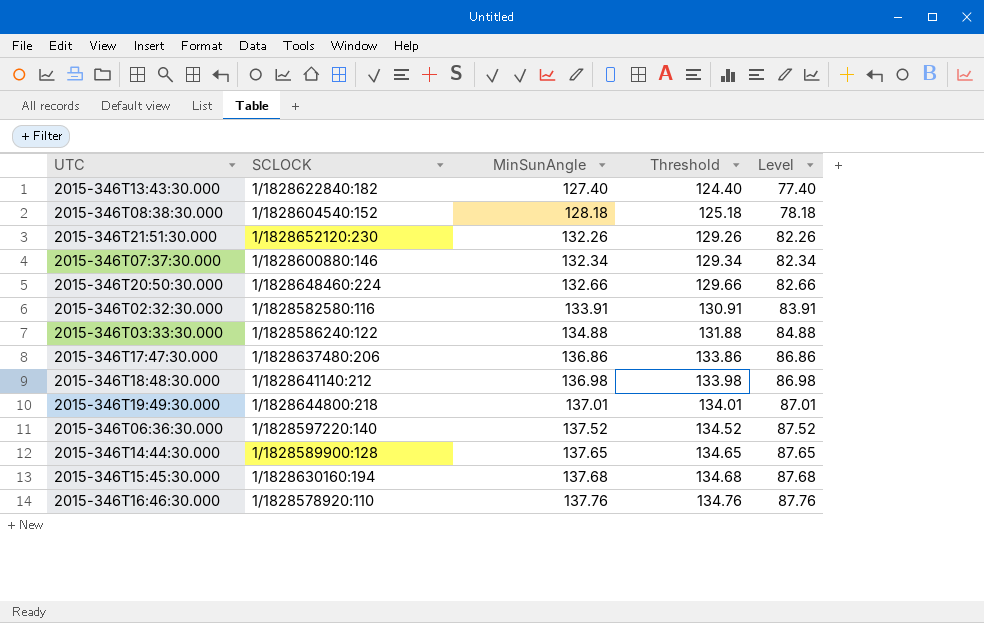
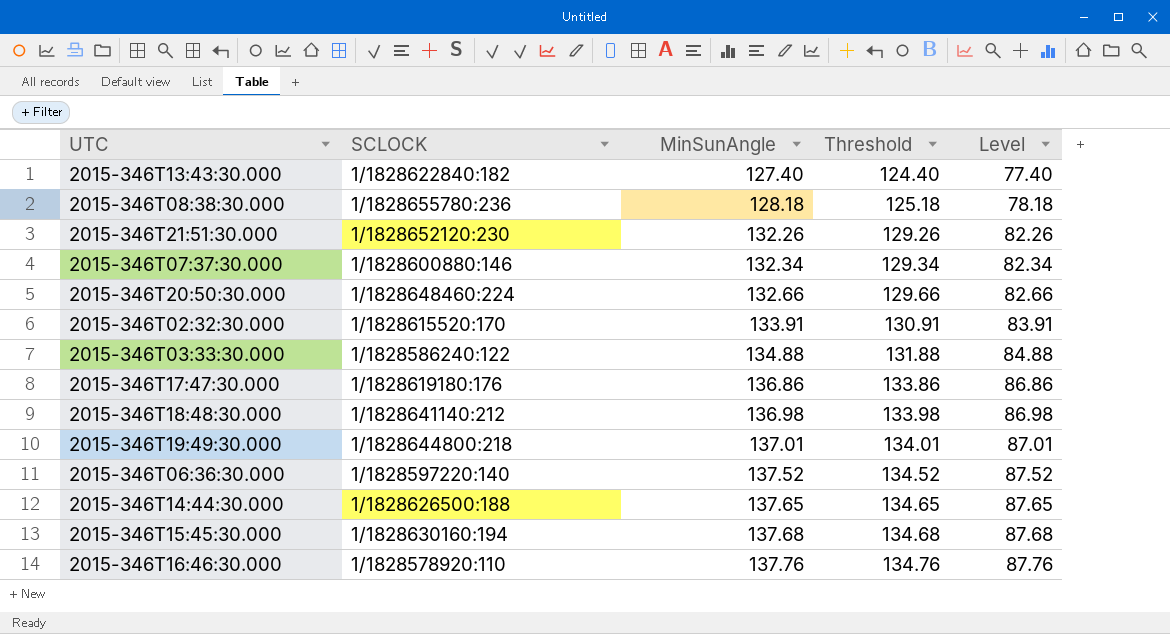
2015-346T08:38:30.000 | SCLOCK: 1/1828604540:152 -> 1/1828655780:236
2015-346T02:32:30.000 | SCLOCK: 1/1828582580:116 -> 1/1828615520:170
2015-346T17:47:30.000 | SCLOCK: 1/1828637480:206 -> 1/1828619180:176
2015-346T14:44:30.000 | SCLOCK: 1/1828589900:128 -> 1/1828626500:188

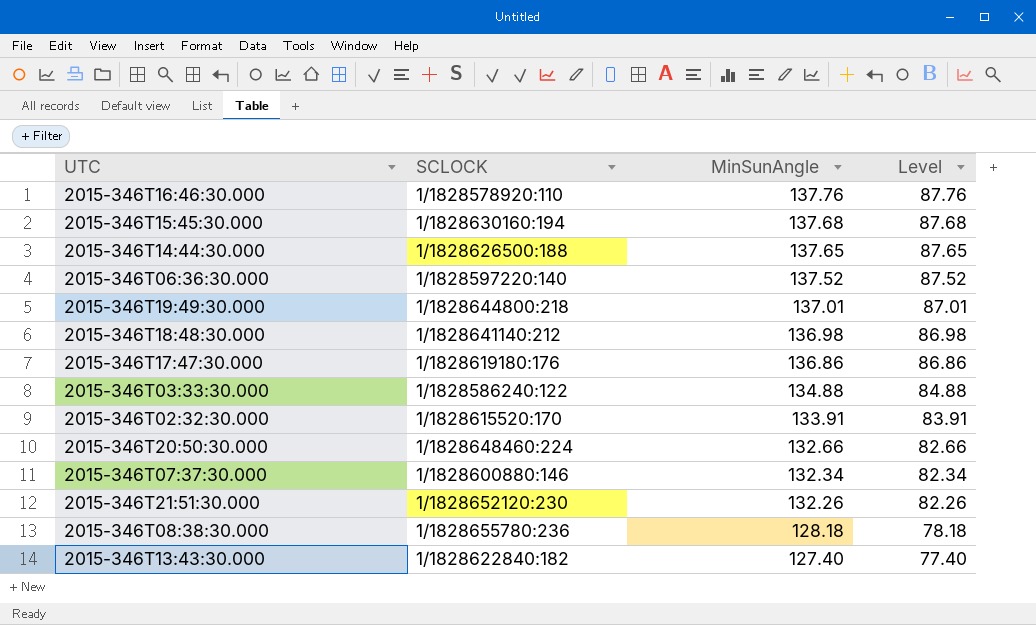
row order: MinSunAngle ascending -> MinSunAngle descending
column Threshold | formula: [MinSunAngle] - 3 -> none

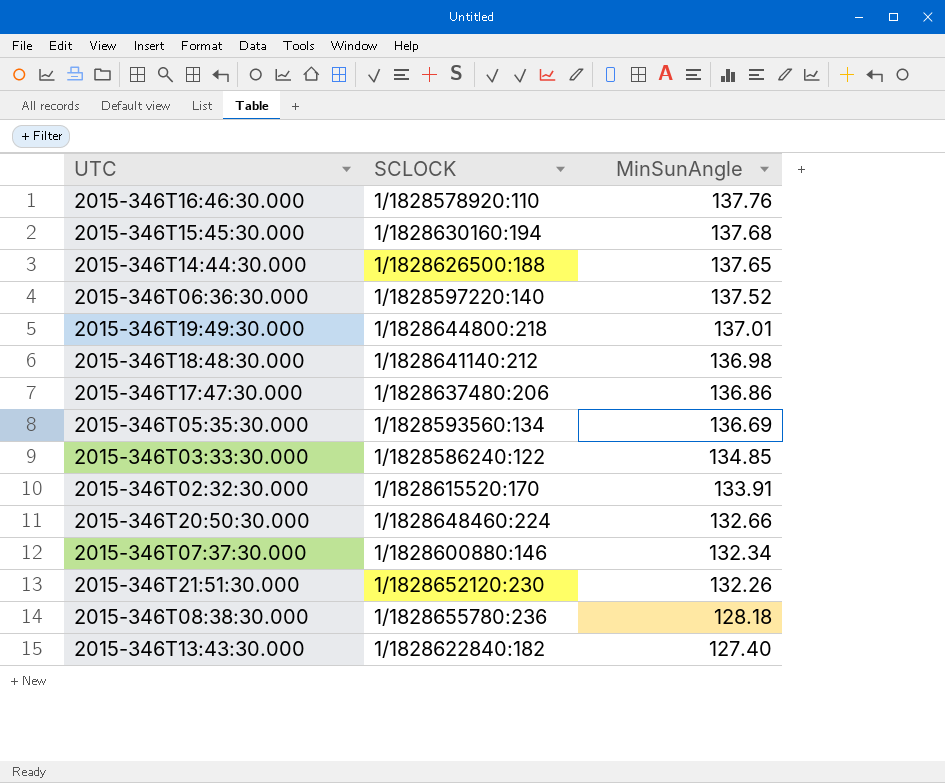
column Level | formula: [MinSunAngle] - 50 -> none
2015-346T17:47:30.000 | SCLOCK: 1/1828619180:176 -> 1/1828637480:206
row 2015-346T05:35:30.000: none -> 1/1828593560:134 | 136.69
2015-346T03:33:30.000 | MinSunAngle: 134.88 -> 134.85

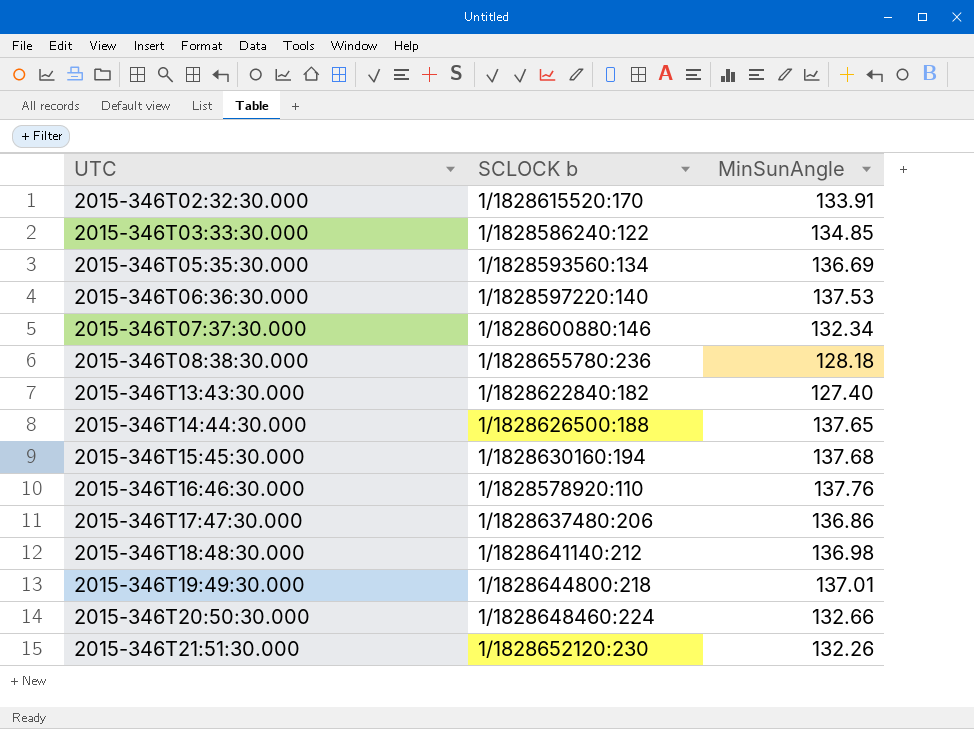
row order: MinSunAngle descending -> UTC ascending
column name: SCLOCK -> SCLOCK b
2015-346T06:36:30.000 | MinSunAngle: 137.52 -> 137.53

